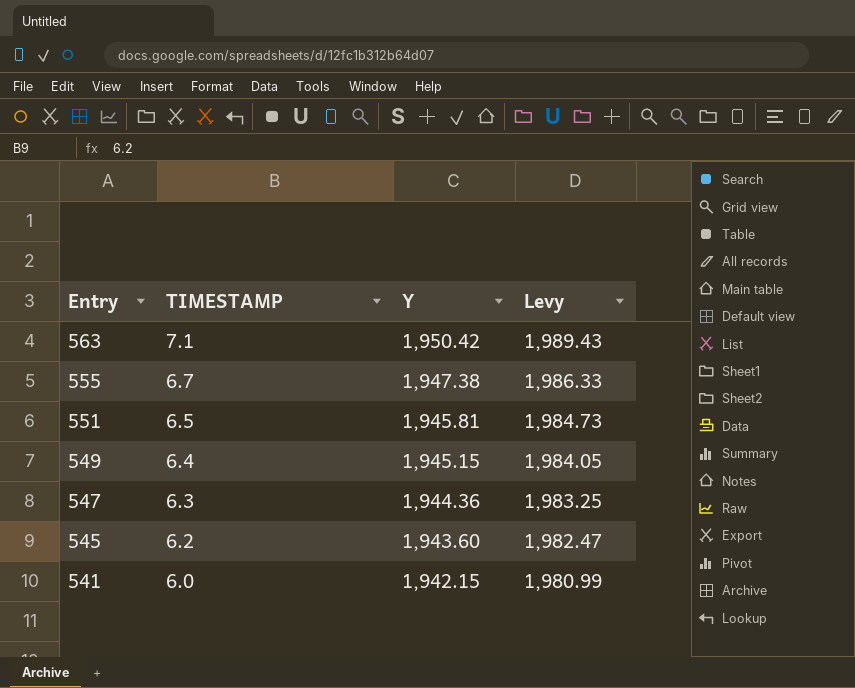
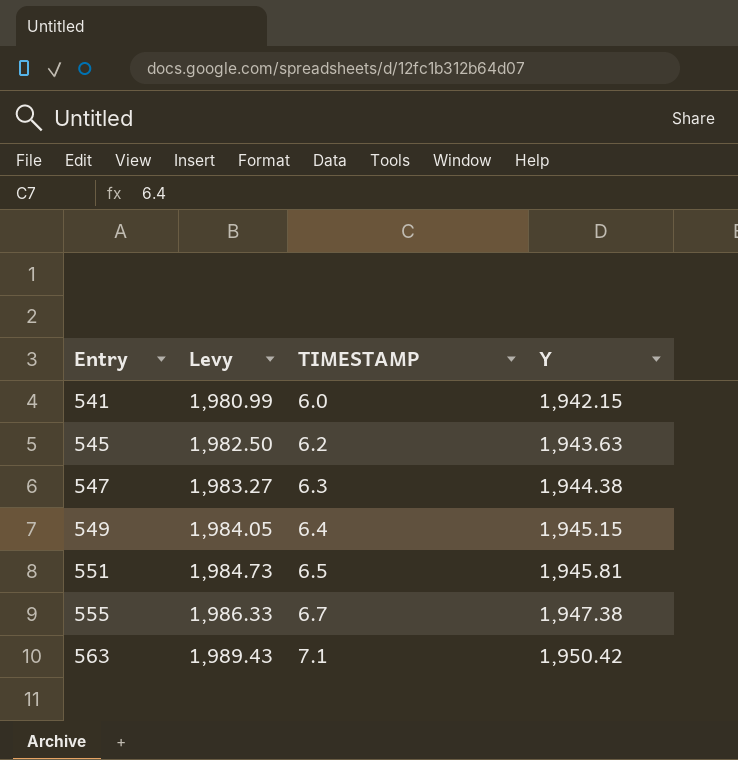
row order: Entry descending -> Entry ascending
column Levy | position: 4 -> 2
545 | Levy: 1,982.47 -> 1,982.50
545 | Y: 1,943.60 -> 1,943.63
547 | Levy: 1,983.25 -> 1,983.27
547 | Y: 1,944.36 -> 1,944.38

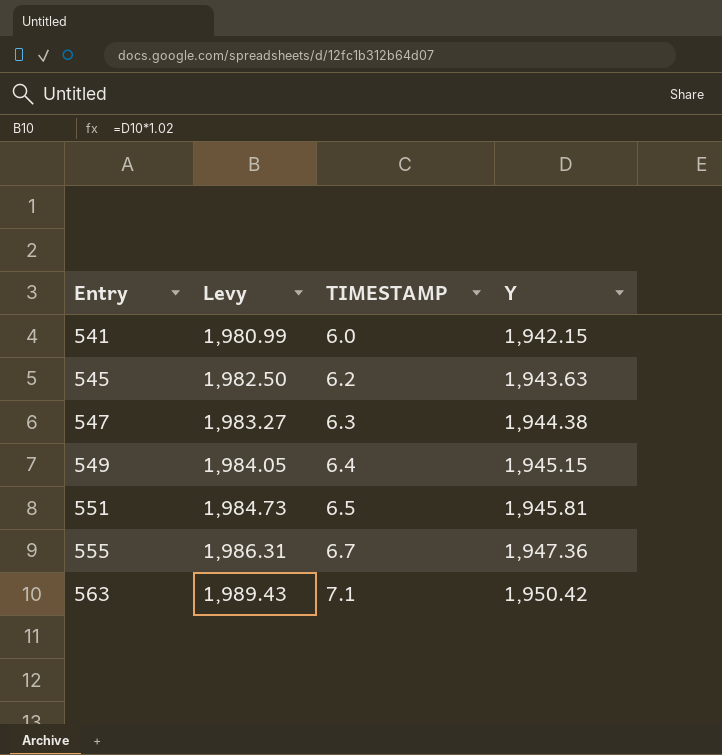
555 | Levy: 1,986.33 -> 1,986.31
555 | Y: 1,947.38 -> 1,947.36

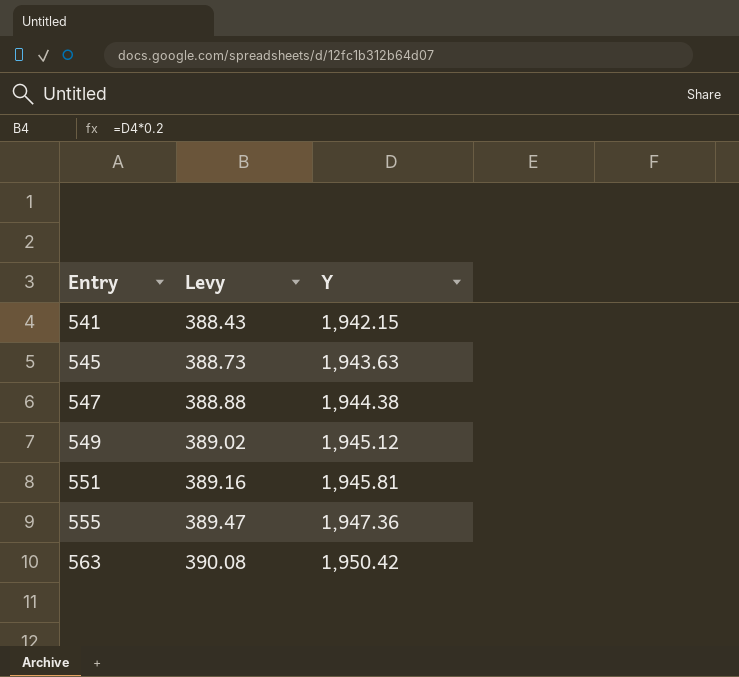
column TIMESTAMP | position: 3 -> none
column Levy | formula: [Y] * 1.02 -> [Y] * 0.2
549 | Y: 1,945.15 -> 1,945.12

